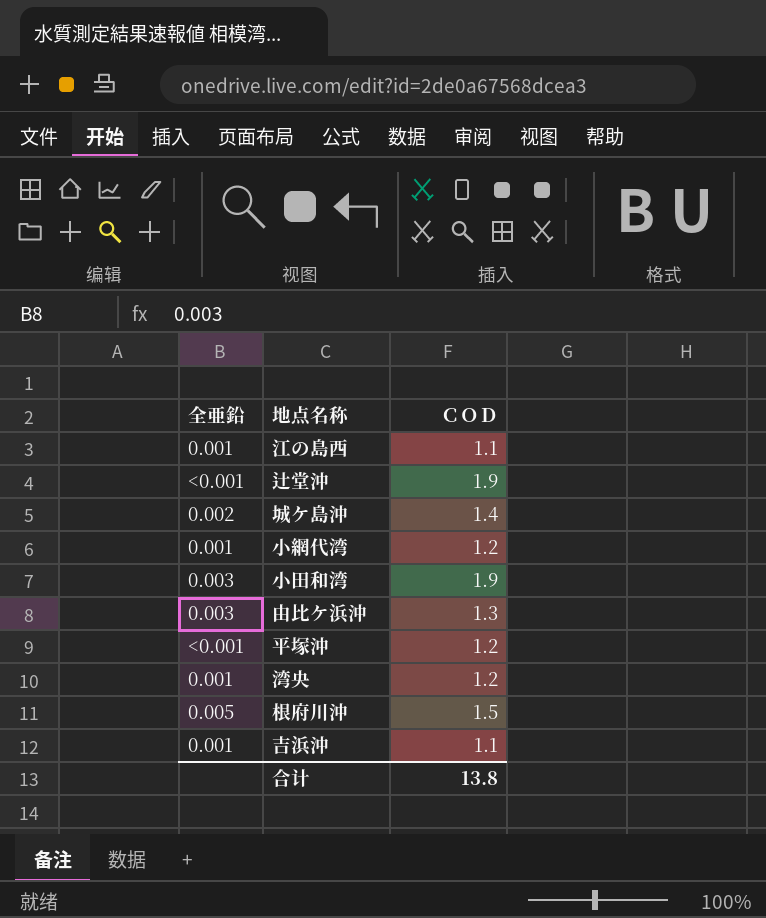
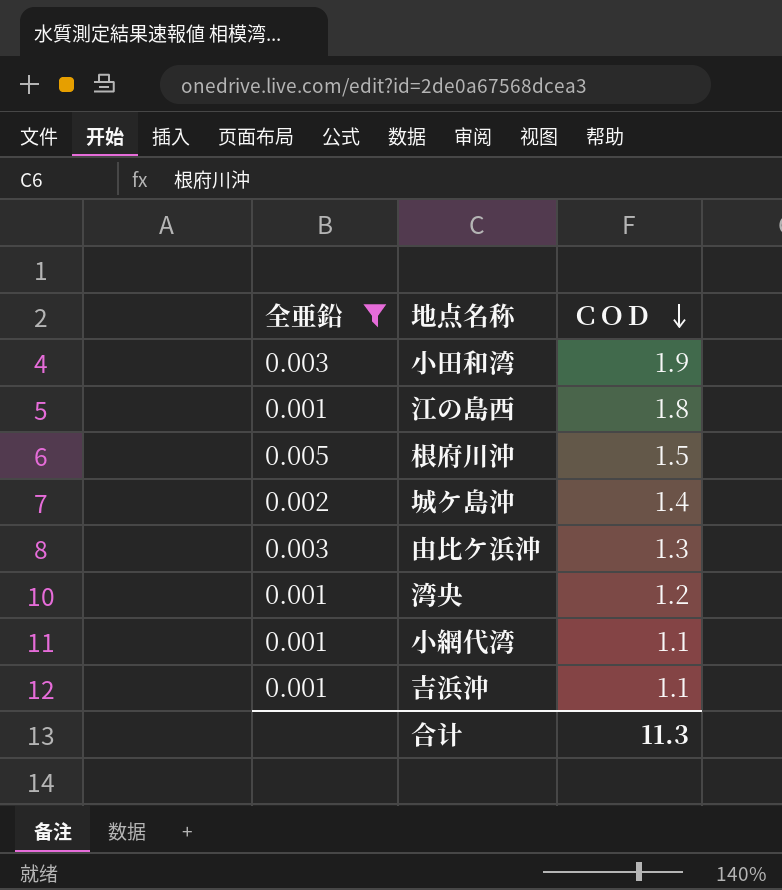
filter: none -> 全亜鉛 != <0.001
row order: none -> ＣＯＤ descending
江の島西 | ＣＯＤ: 1.1 -> 1.8
小網代湾 | ＣＯＤ: 1.2 -> 1.1
合计 | ＣＯＤ: 13.8 -> 11.3

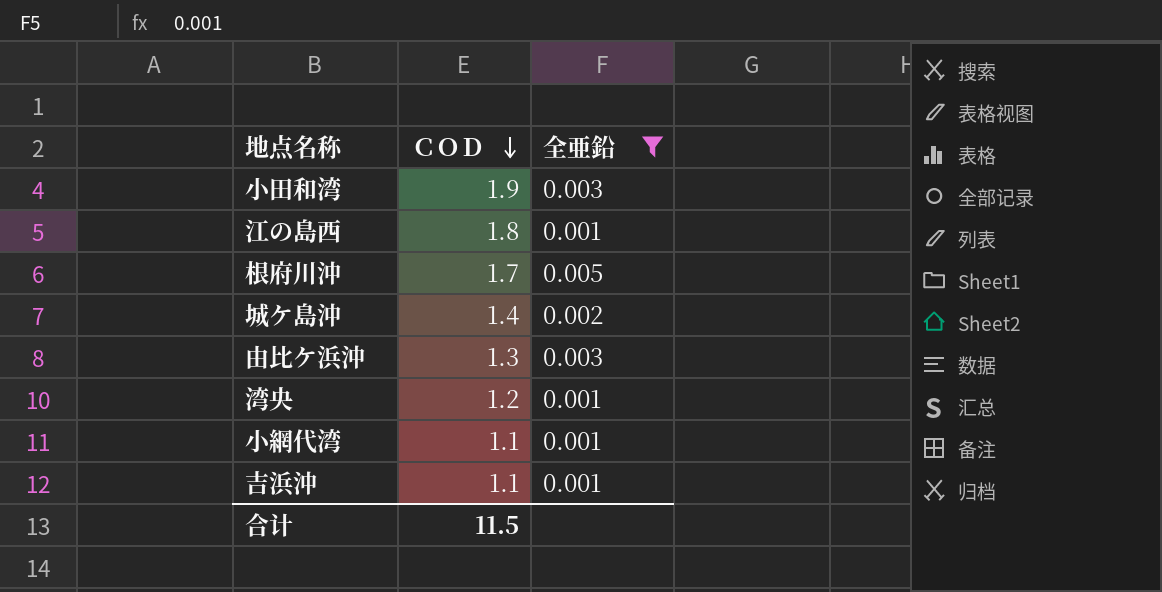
column 全亜鉛 | position: 1 -> 3
根府川沖 | ＣＯＤ: 1.5 -> 1.7
合计 | ＣＯＤ: 11.3 -> 11.5

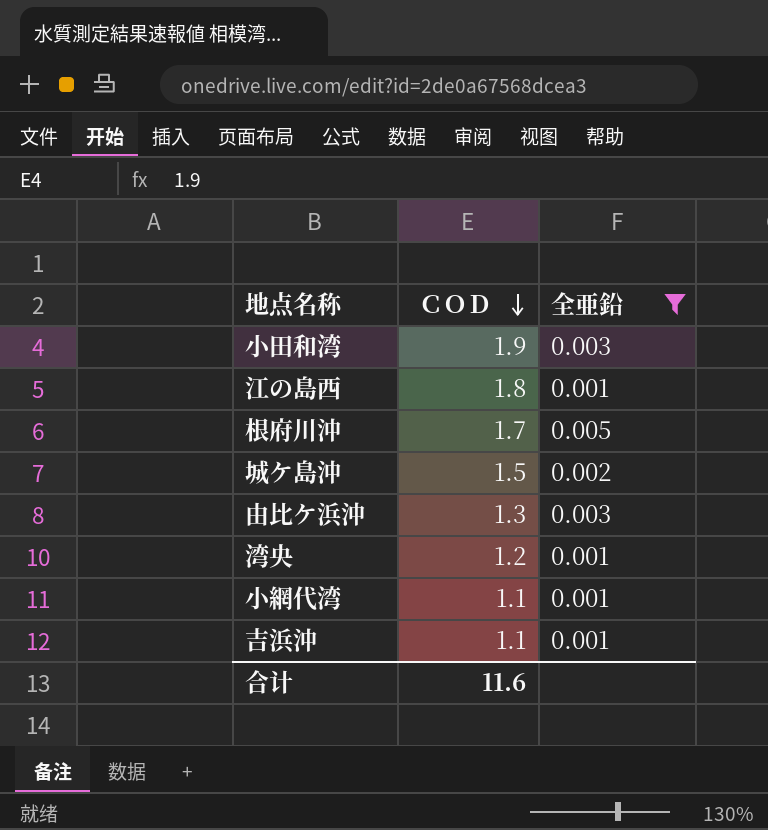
城ケ島沖 | ＣＯＤ: 1.4 -> 1.5
合计 | ＣＯＤ: 11.5 -> 11.6

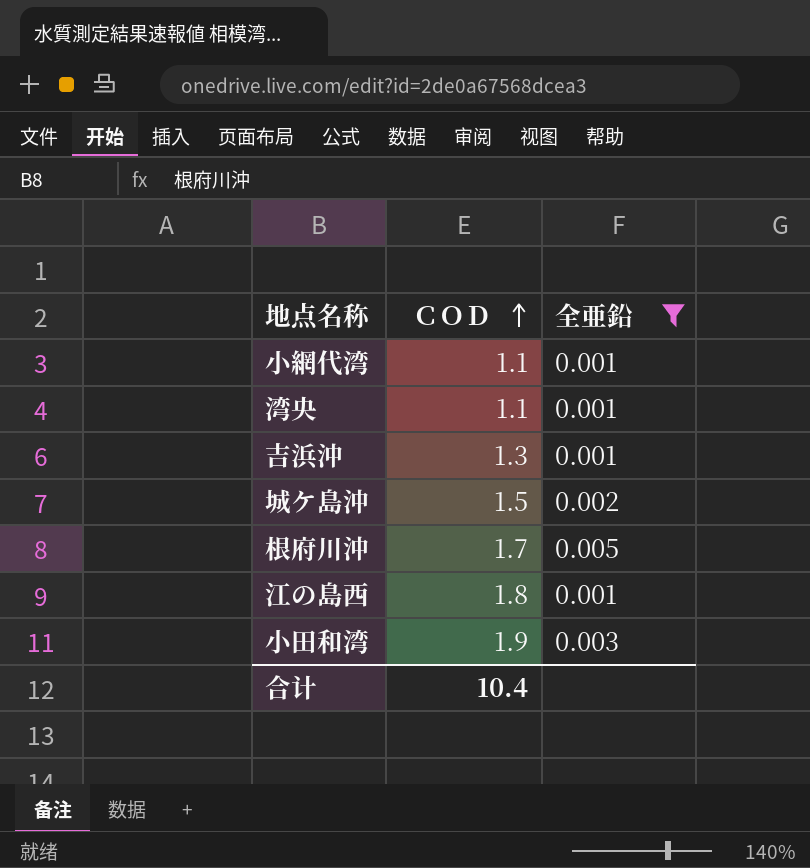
row order: ＣＯＤ descending -> ＣＯＤ ascending
row 由比ケ浜沖: 1.3 | 0.003 -> none
湾央 | ＣＯＤ: 1.2 -> 1.1
吉浜沖 | ＣＯＤ: 1.1 -> 1.3
合计 | ＣＯＤ: 11.6 -> 10.4

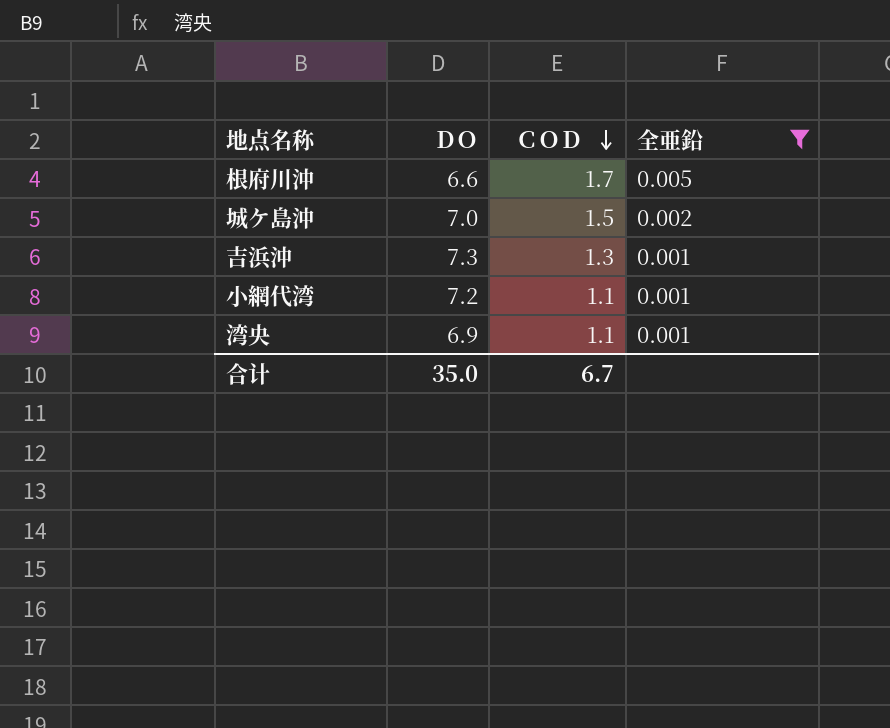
row order: ＣＯＤ ascending -> ＣＯＤ descending
column ＤＯ | position: none -> 2
row 江の島西: 1.8 | 0.001 -> none
row 小田和湾: 1.9 | 0.003 -> none
合计 | ＣＯＤ: 10.4 -> 6.7

